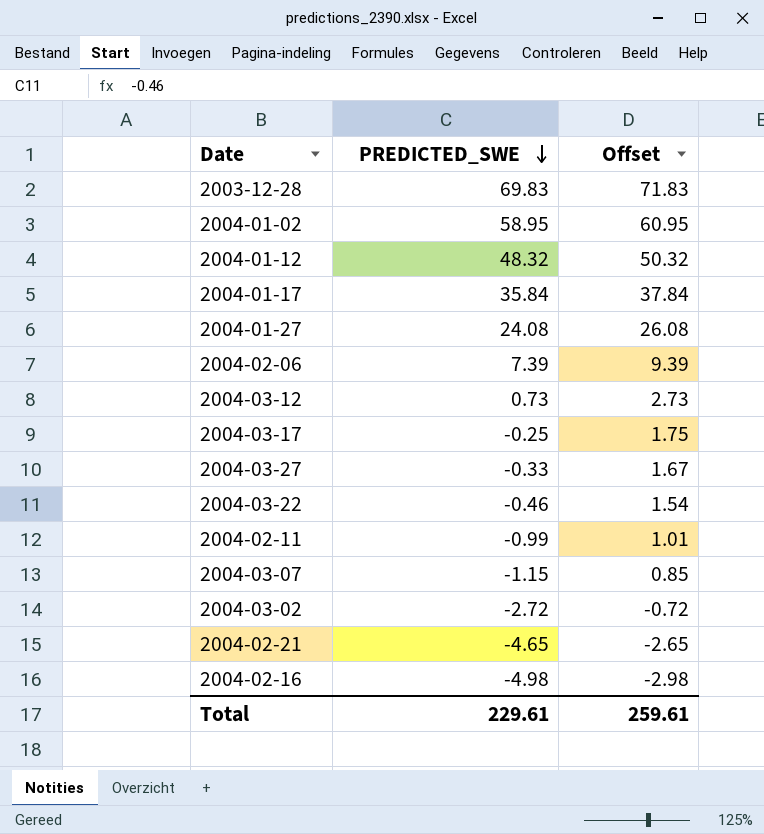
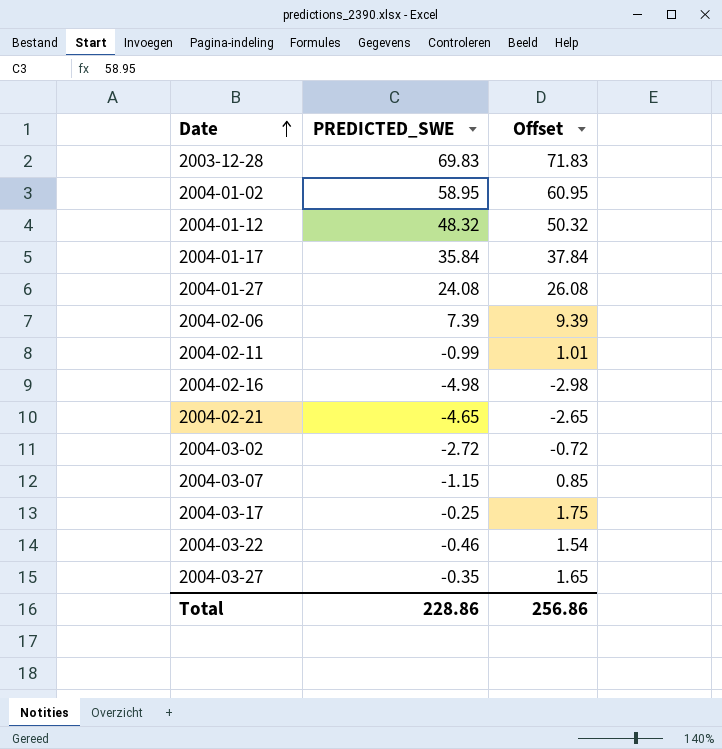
row order: PREDICTED_SWE descending -> Date ascending
row 2004-03-12: 0.73 | 2.73 -> none
2004-03-27 | PREDICTED_SWE: -0.33 -> -0.35
2004-03-27 | Offset: 1.67 -> 1.65
Total | PREDICTED_SWE: 229.61 -> 228.86
Total | Offset: 259.61 -> 256.86

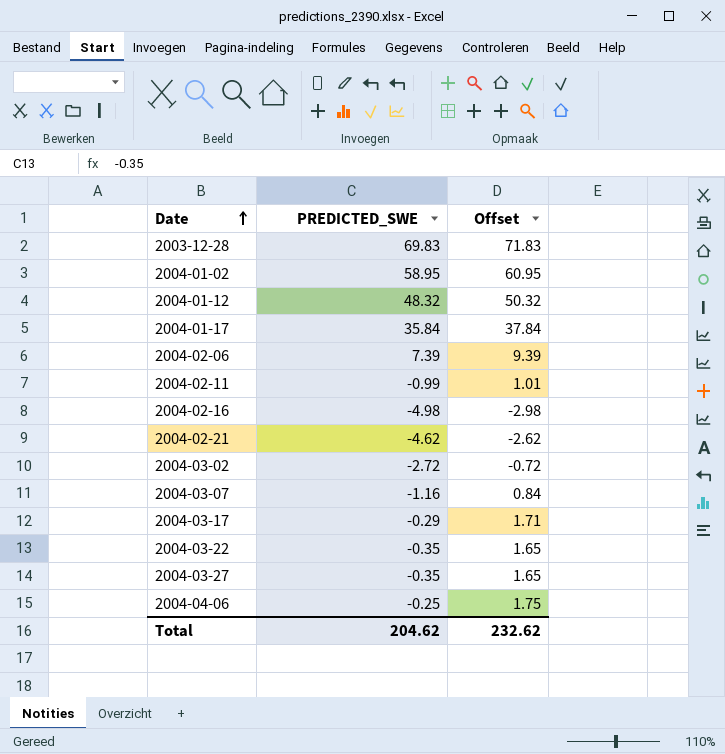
row 2004-01-27: 24.08 | 26.08 -> none
2004-02-21 | PREDICTED_SWE: -4.65 -> -4.62
2004-02-21 | Offset: -2.65 -> -2.62
2004-03-07 | PREDICTED_SWE: -1.15 -> -1.16
2004-03-07 | Offset: 0.85 -> 0.84
2004-03-17 | PREDICTED_SWE: -0.25 -> -0.29
2004-03-17 | Offset: 1.75 -> 1.71
2004-03-22 | PREDICTED_SWE: -0.46 -> -0.35
2004-03-22 | Offset: 1.54 -> 1.65
row 2004-04-06: none -> -0.25 | 1.75
Total | PREDICTED_SWE: 228.86 -> 204.62
Total | Offset: 256.86 -> 232.62

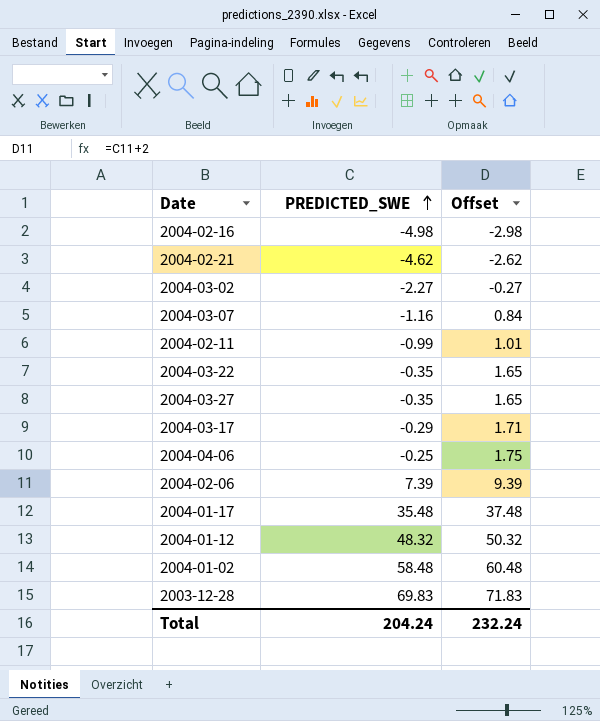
row order: Date ascending -> PREDICTED_SWE ascending
2004-03-02 | PREDICTED_SWE: -2.72 -> -2.27
2004-03-02 | Offset: -0.72 -> -0.27
2004-01-17 | PREDICTED_SWE: 35.84 -> 35.48
2004-01-17 | Offset: 37.84 -> 37.48
2004-01-02 | PREDICTED_SWE: 58.95 -> 58.48
2004-01-02 | Offset: 60.95 -> 60.48
Total | PREDICTED_SWE: 204.62 -> 204.24
Total | Offset: 232.62 -> 232.24

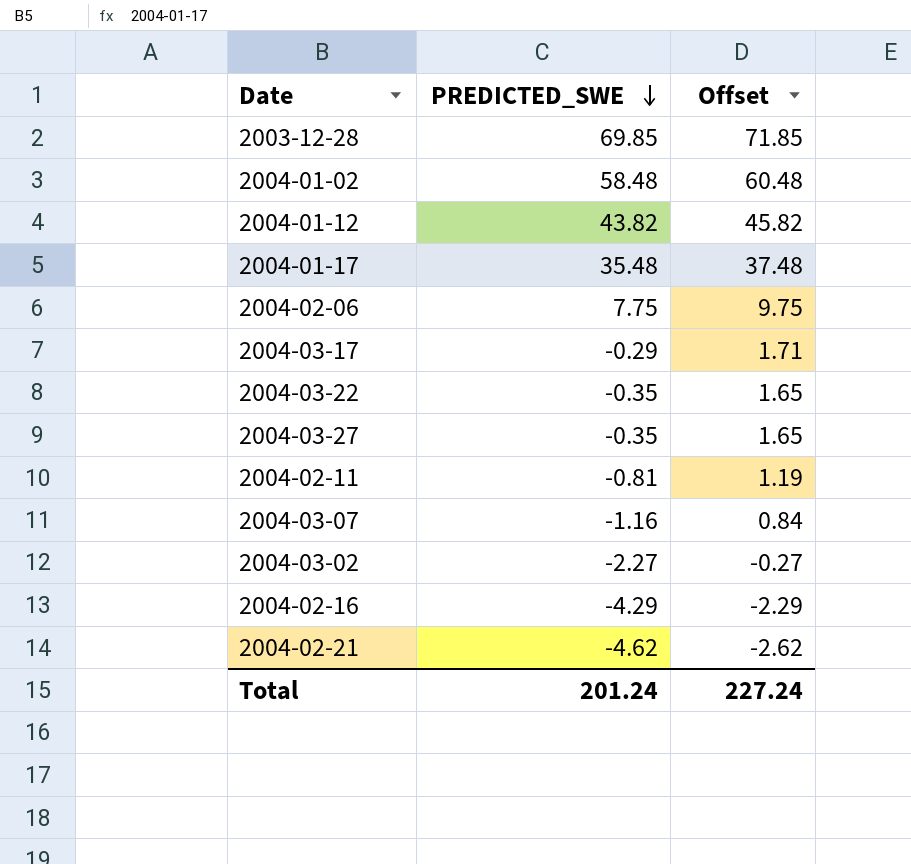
row order: PREDICTED_SWE ascending -> PREDICTED_SWE descending
row 2004-04-06: -0.25 | 1.75 -> none
2003-12-28 | PREDICTED_SWE: 69.83 -> 69.85
2003-12-28 | Offset: 71.83 -> 71.85
2004-01-12 | PREDICTED_SWE: 48.32 -> 43.82
2004-01-12 | Offset: 50.32 -> 45.82
2004-02-06 | PREDICTED_SWE: 7.39 -> 7.75
2004-02-06 | Offset: 9.39 -> 9.75
2004-02-11 | PREDICTED_SWE: -0.99 -> -0.81
2004-02-11 | Offset: 1.01 -> 1.19
2004-02-16 | PREDICTED_SWE: -4.98 -> -4.29
2004-02-16 | Offset: -2.98 -> -2.29
Total | PREDICTED_SWE: 204.24 -> 201.24
Total | Offset: 232.24 -> 227.24

